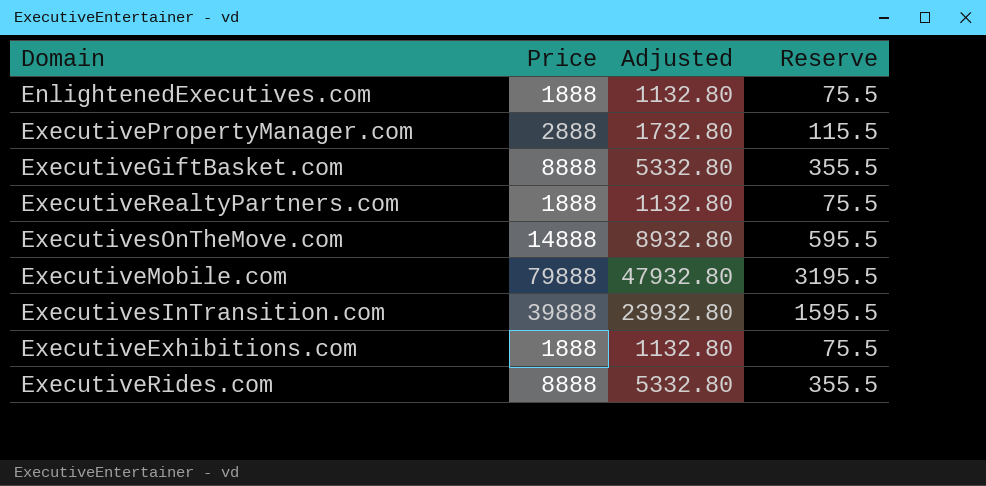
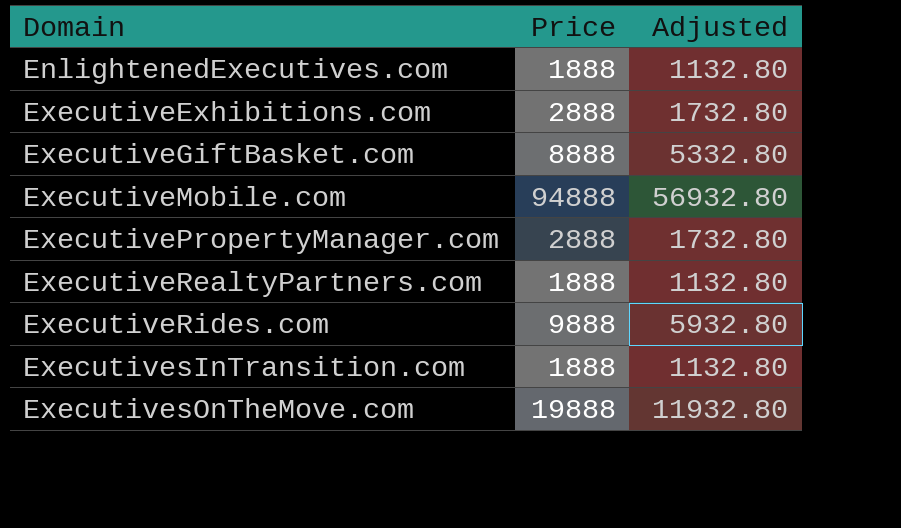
row order: none -> Domain ascending
column Reserve | formula: [Price] * 0.04 -> none
ExecutiveExhibitions.com | Price: 1888 -> 2888
ExecutiveExhibitions.com | Adjusted: 1132.80 -> 1732.80
ExecutiveMobile.com | Price: 79888 -> 94888
ExecutiveMobile.com | Adjusted: 47932.80 -> 56932.80
ExecutiveRides.com | Price: 8888 -> 9888
ExecutiveRides.com | Adjusted: 5332.80 -> 5932.80
ExecutivesInTransition.com | Price: 39888 -> 1888
ExecutivesInTransition.com | Adjusted: 23932.80 -> 1132.80
ExecutivesOnTheMove.com | Price: 14888 -> 19888
ExecutivesOnTheMove.com | Adjusted: 8932.80 -> 11932.80

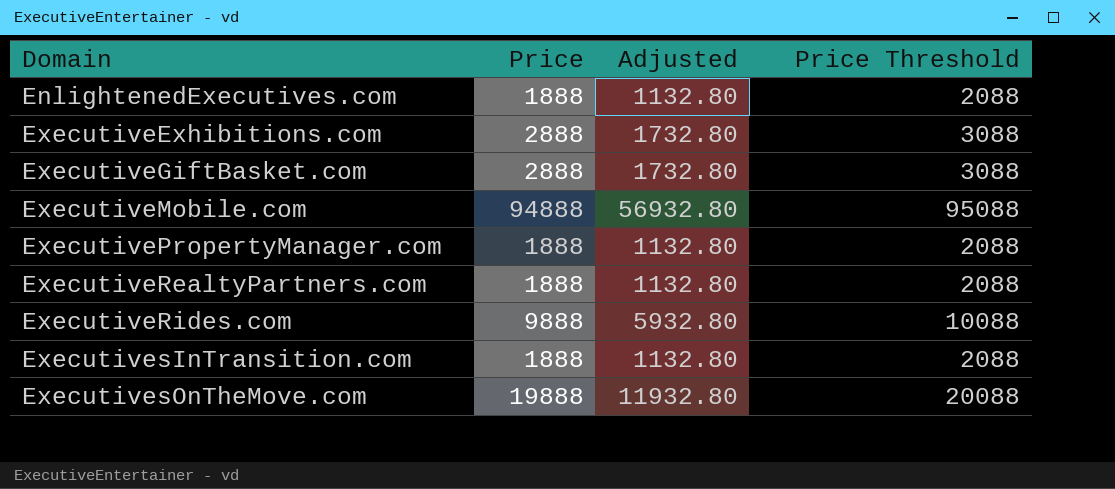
column Price Threshold | formula: none -> [Price] + 200
ExecutiveGiftBasket.com | Price: 8888 -> 2888
ExecutiveGiftBasket.com | Adjusted: 5332.80 -> 1732.80
ExecutivePropertyManager.com | Price: 2888 -> 1888
ExecutivePropertyManager.com | Adjusted: 1732.80 -> 1132.80

